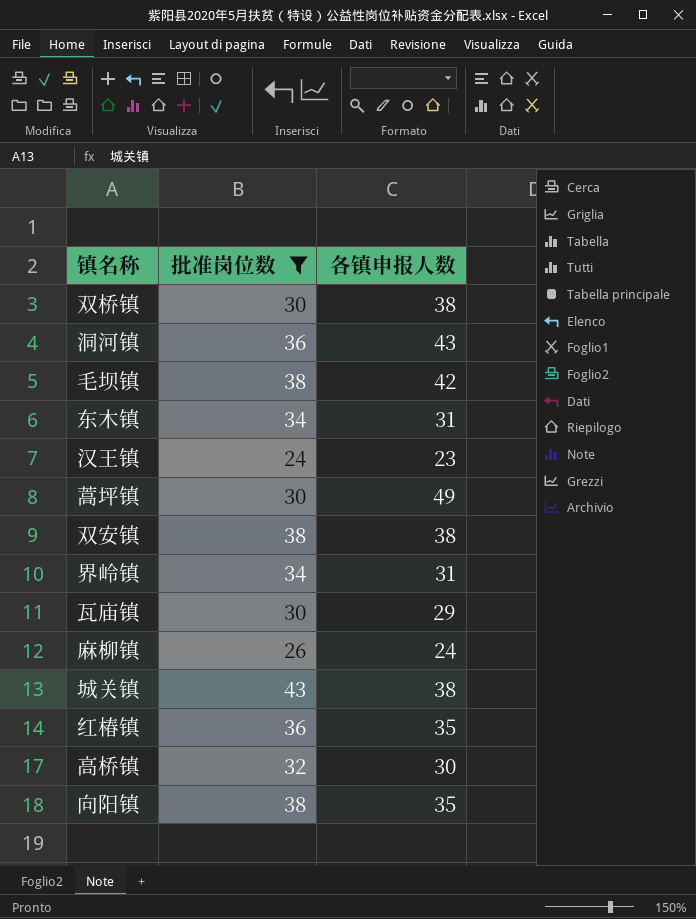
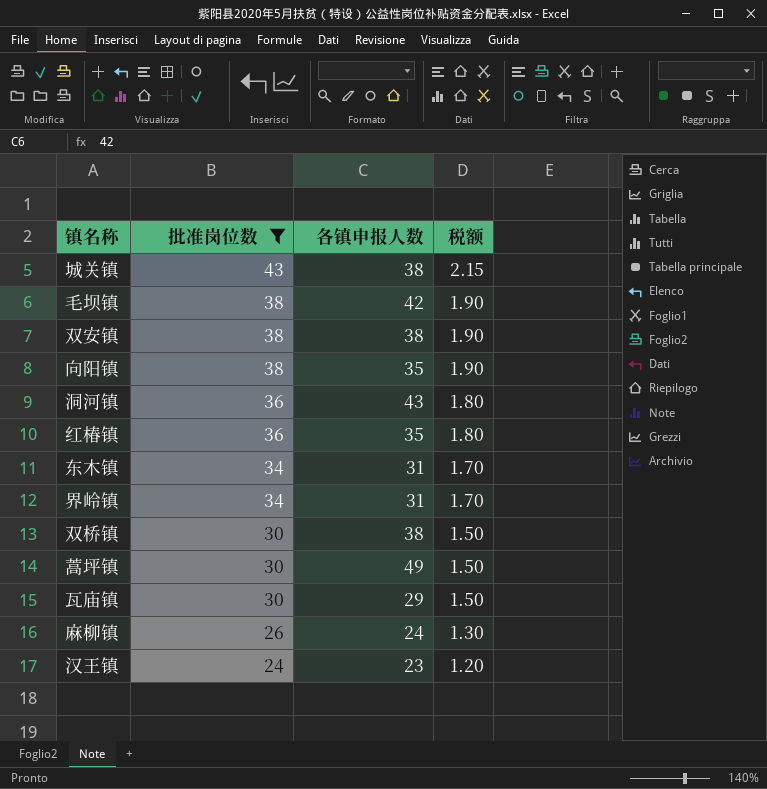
row order: none -> 批准岗位数 descending
column 税额 | formula: none -> [批准岗位数] * 0.05
row 高桥镇: 32 | 30 -> none

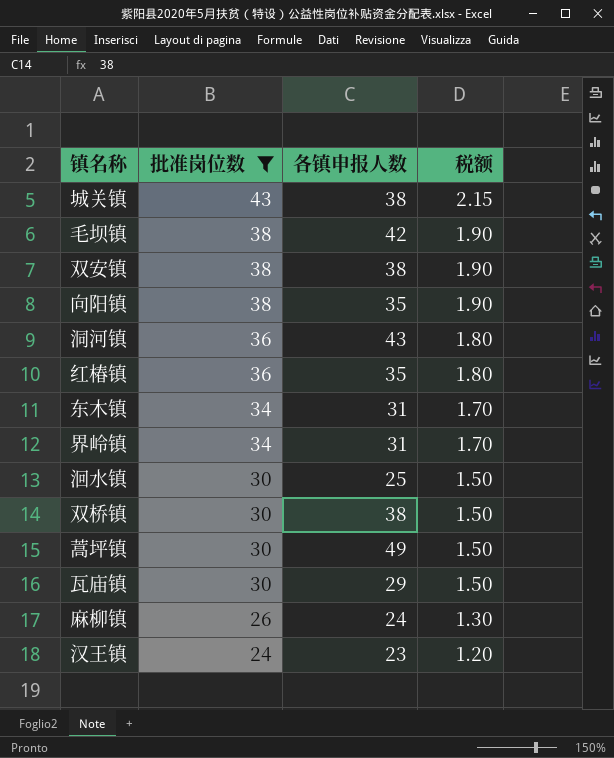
row 洄水镇: none -> 30 | 25 | 1.50

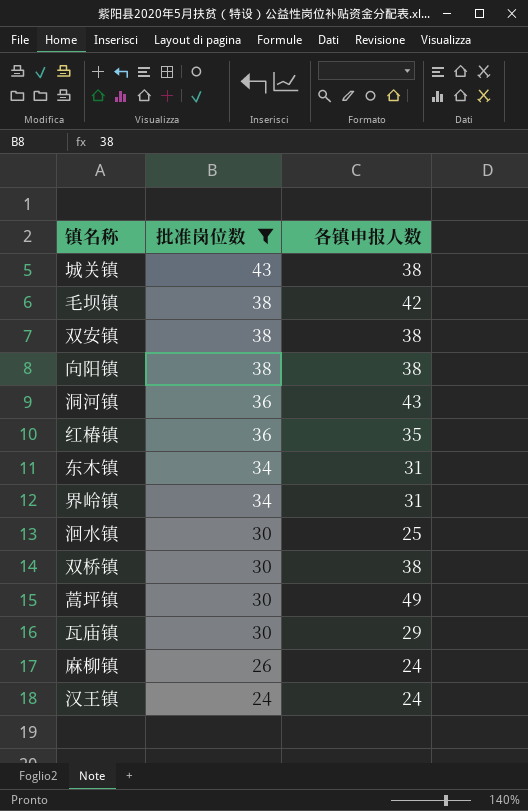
column 税额 | formula: [批准岗位数] * 0.05 -> none
向阳镇 | 各镇申报人数: 35 -> 38
汉王镇 | 各镇申报人数: 23 -> 24

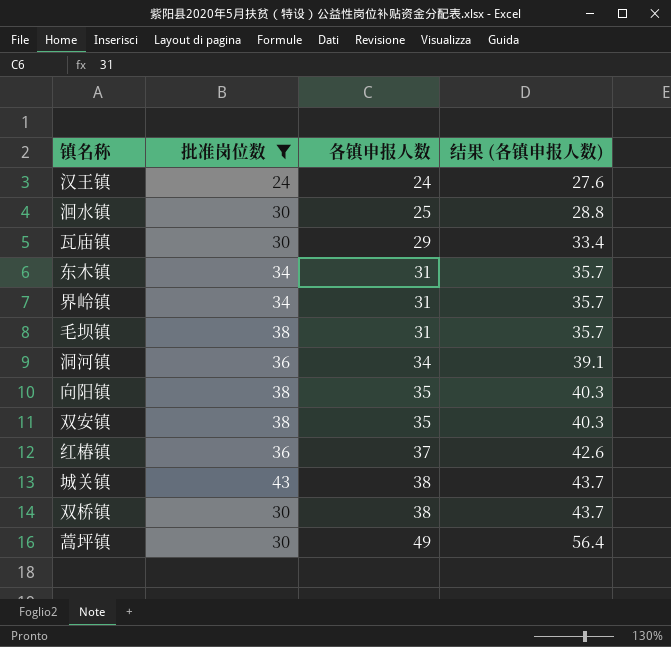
row order: 批准岗位数 descending -> 各镇申报人数 ascending
column 结果 (各镇申报人数) | formula: none -> [各镇申报人数] * 1.15
row 麻柳镇: 26 | 24 -> none
毛坝镇 | 各镇申报人数: 42 -> 31
洞河镇 | 各镇申报人数: 43 -> 34
向阳镇 | 各镇申报人数: 38 -> 35
双安镇 | 各镇申报人数: 38 -> 35
红椿镇 | 各镇申报人数: 35 -> 37

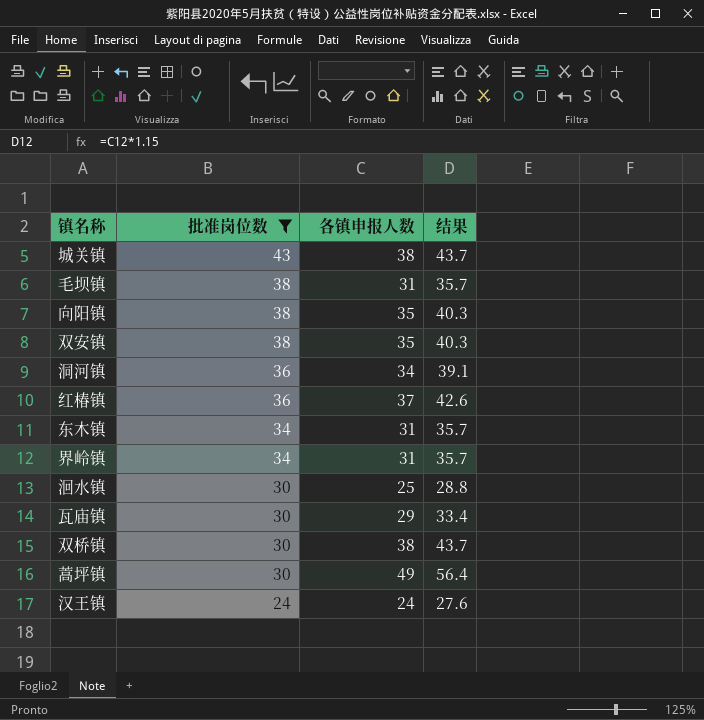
row order: 各镇申报人数 ascending -> 批准岗位数 descending
column name: 结果 (各镇申报人数) -> 结果

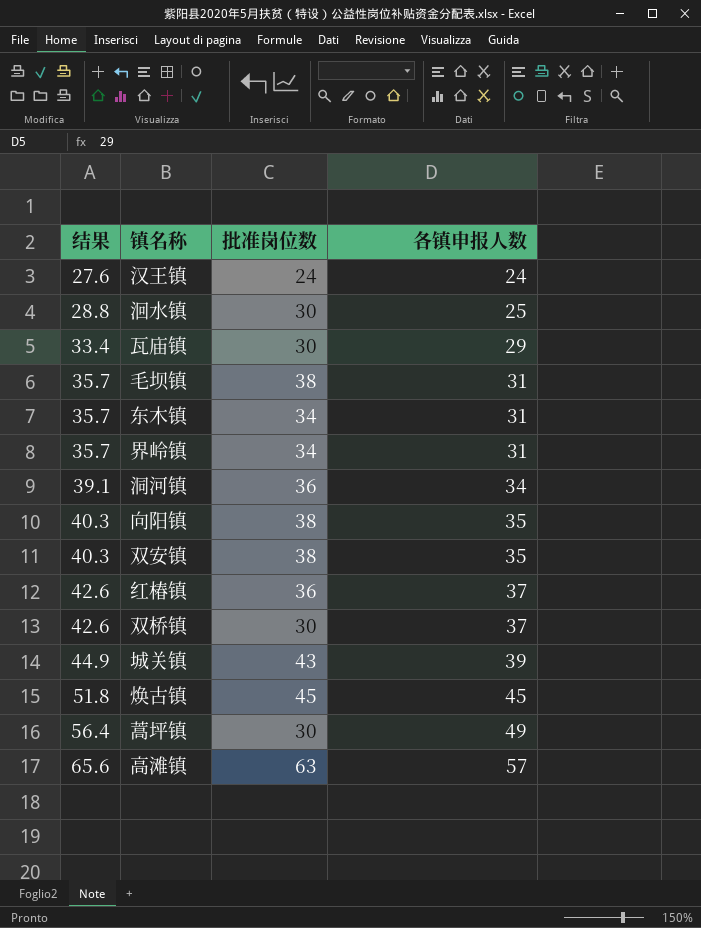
filter: 批准岗位数 <= 43 -> none
row order: 批准岗位数 descending -> 结果 ascending
column 结果 | position: 4 -> 1
双桥镇 | 结果: 43.7 -> 42.6
双桥镇 | 各镇申报人数: 38 -> 37
城关镇 | 结果: 43.7 -> 44.9
城关镇 | 各镇申报人数: 38 -> 39

